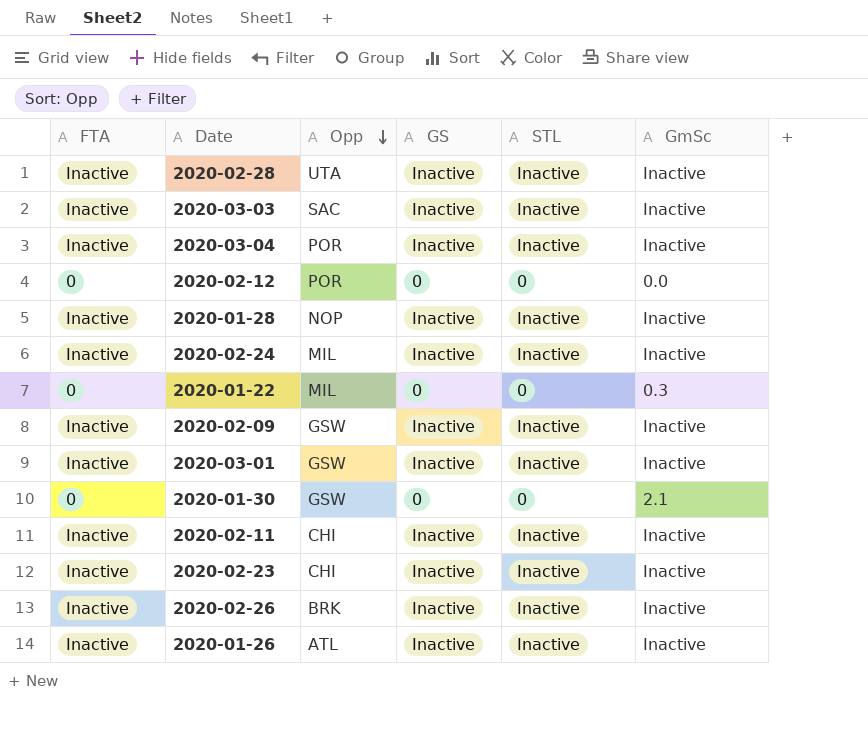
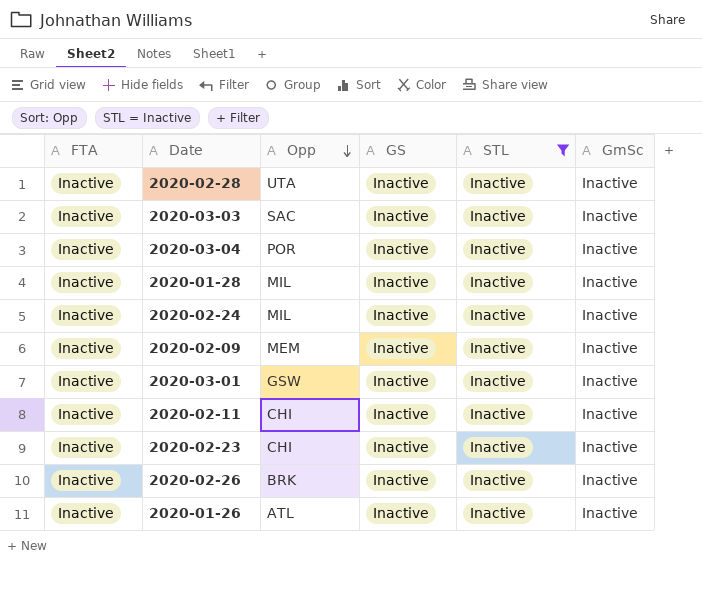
filter: none -> STL = Inactive
2020-01-28 | Opp: NOP -> MIL
2020-02-09 | Opp: GSW -> MEM

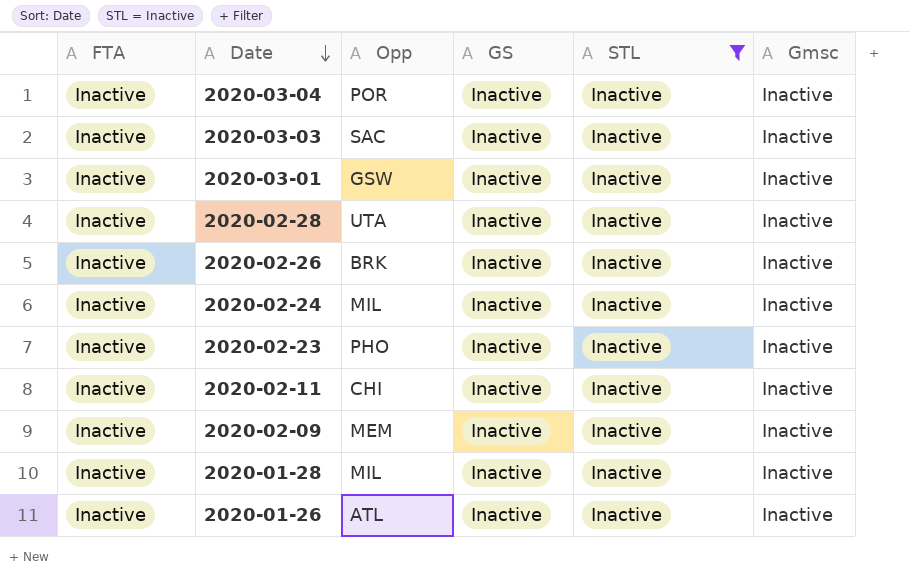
row order: Opp descending -> Date descending
column name: GmSc -> Gmsc
2020-02-23 | Opp: CHI -> PHO

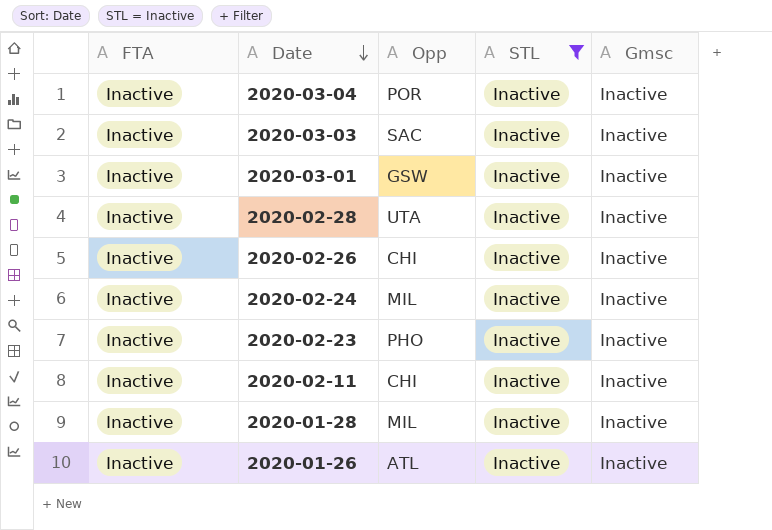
column GS | position: 4 -> none
row 2020-02-09: Inactive | MEM | Inactive | Inactive | Inactive -> none
2020-02-26 | Opp: BRK -> CHI

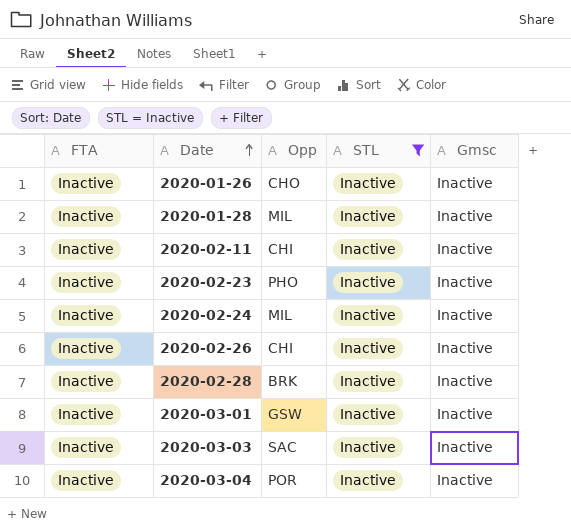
row order: Date descending -> Date ascending
2020-01-26 | Opp: ATL -> CHO
2020-02-28 | Opp: UTA -> BRK

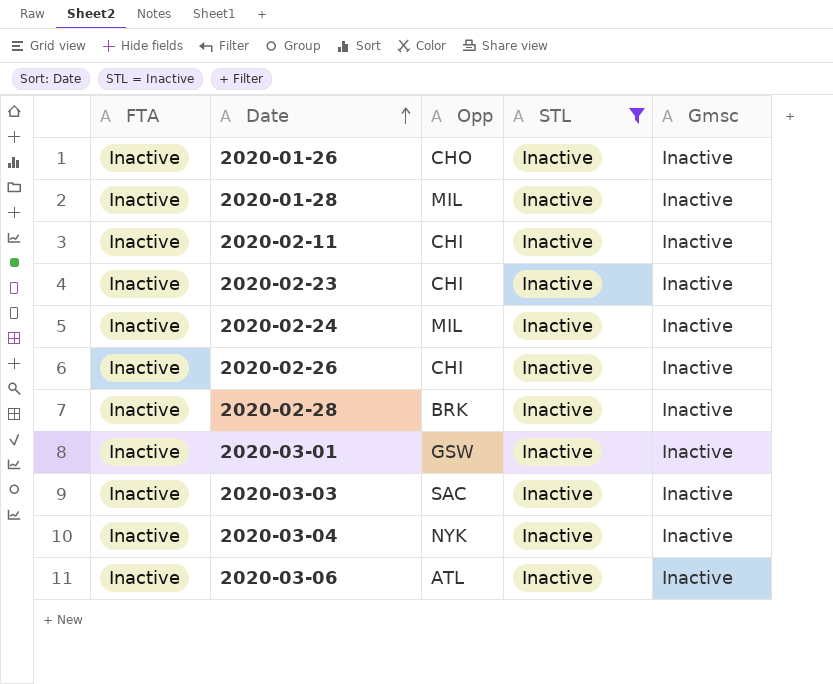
2020-02-23 | Opp: PHO -> CHI
2020-03-04 | Opp: POR -> NYK
row 2020-03-06: none -> Inactive | ATL | Inactive | Inactive

